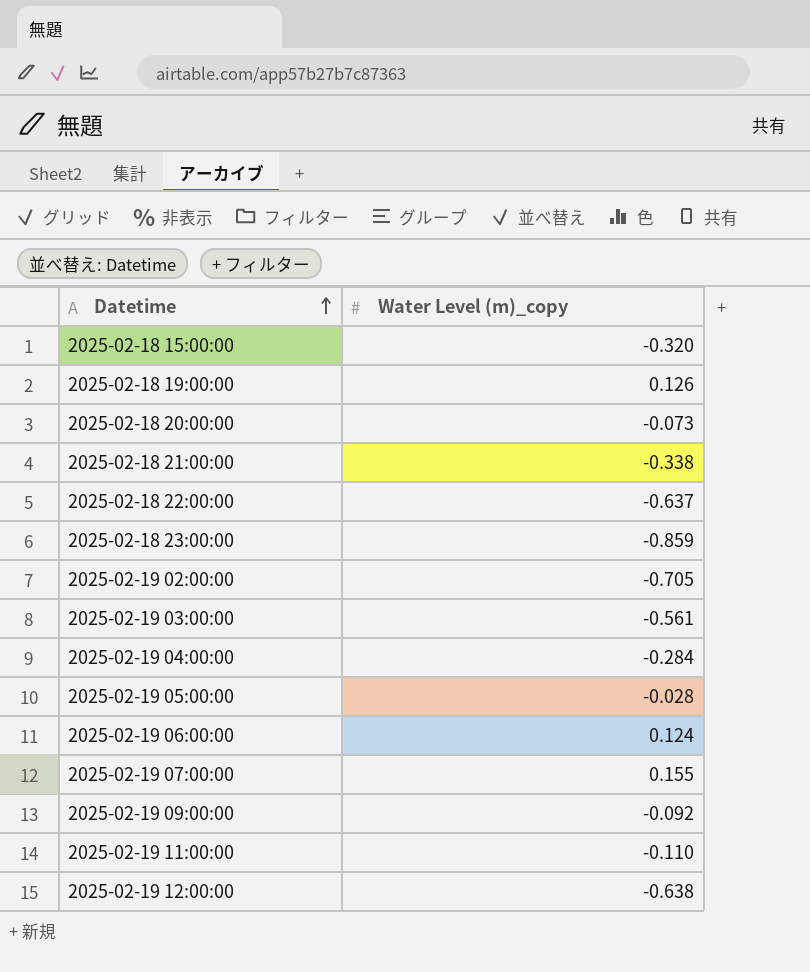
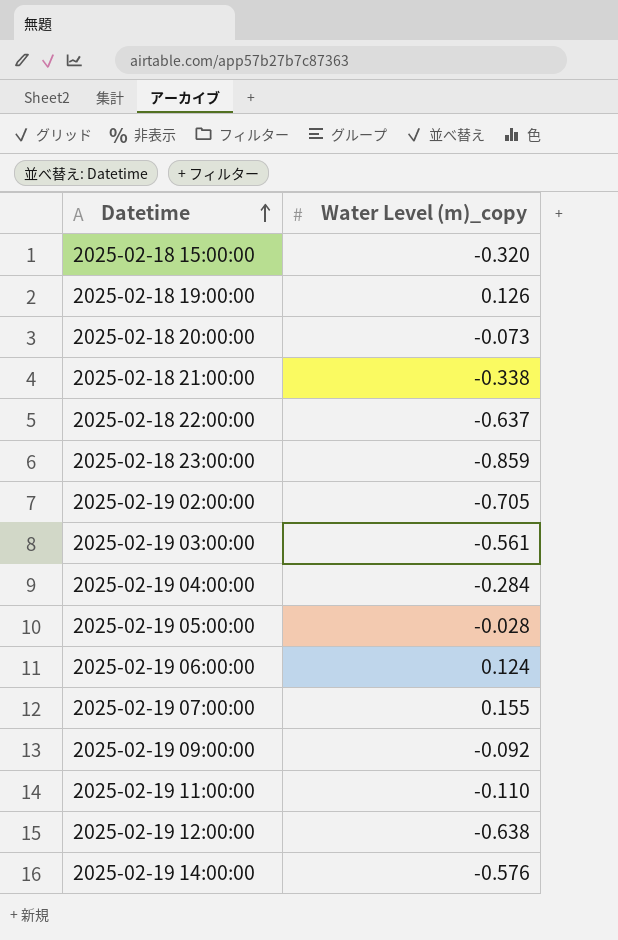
row 2025-02-19 14:00:00: none -> -0.576

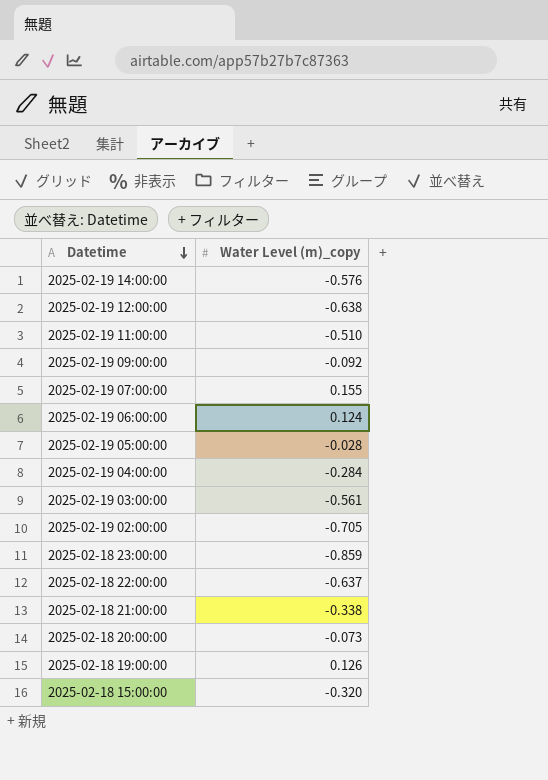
row order: Datetime ascending -> Datetime descending
2025-02-19 11:00:00 | Water Level (m)_copy: -0.110 -> -0.510

